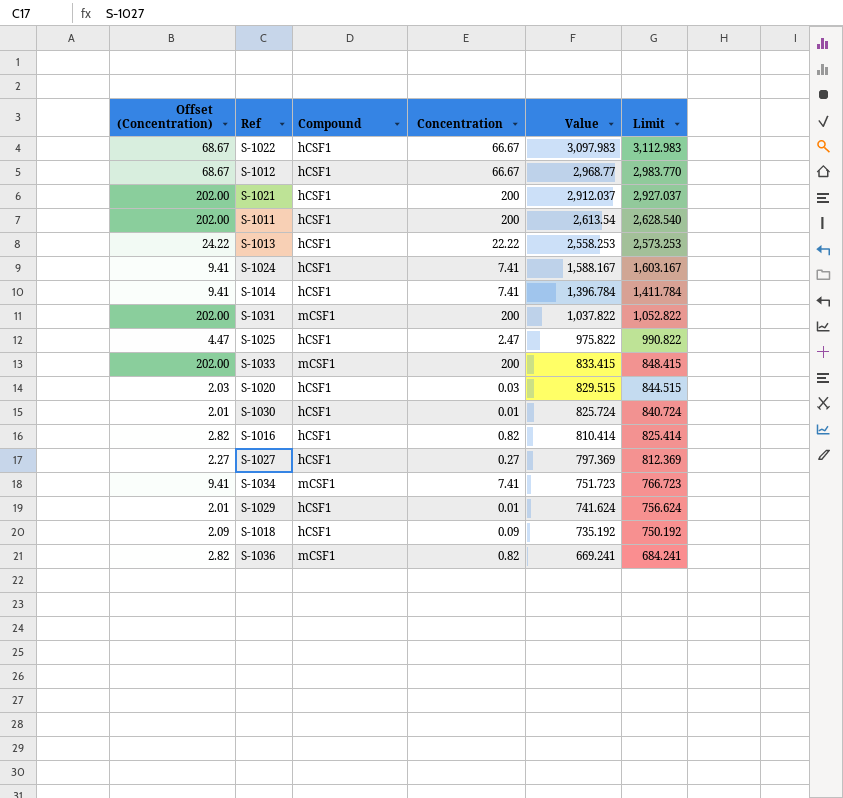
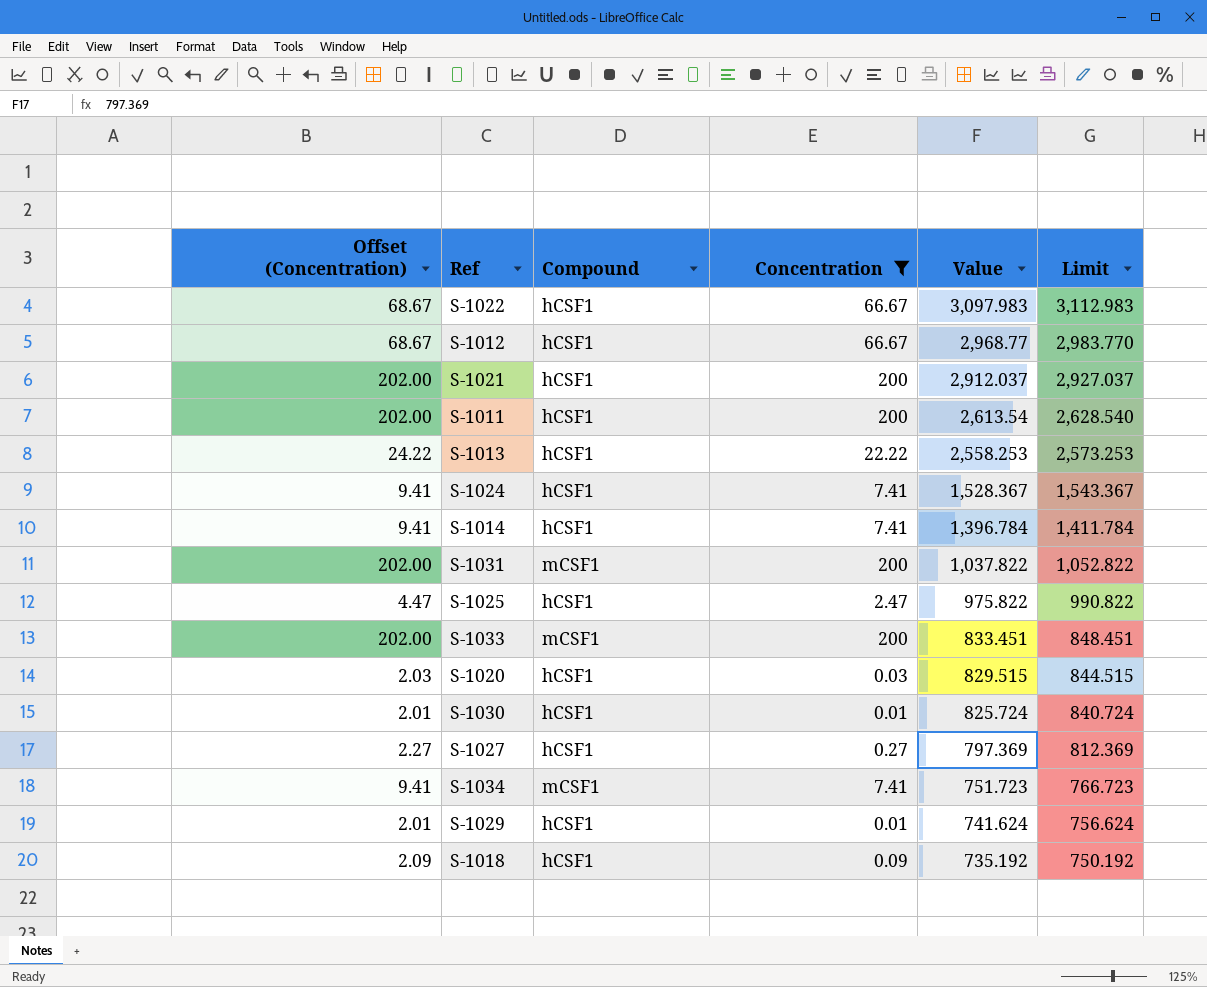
filter: none -> Concentration != 0.82
S-1024 | Value: 1,588.167 -> 1,528.367
S-1024 | Limit: 1,603.167 -> 1,543.367
S-1033 | Value: 833.415 -> 833.451
S-1033 | Limit: 848.415 -> 848.451

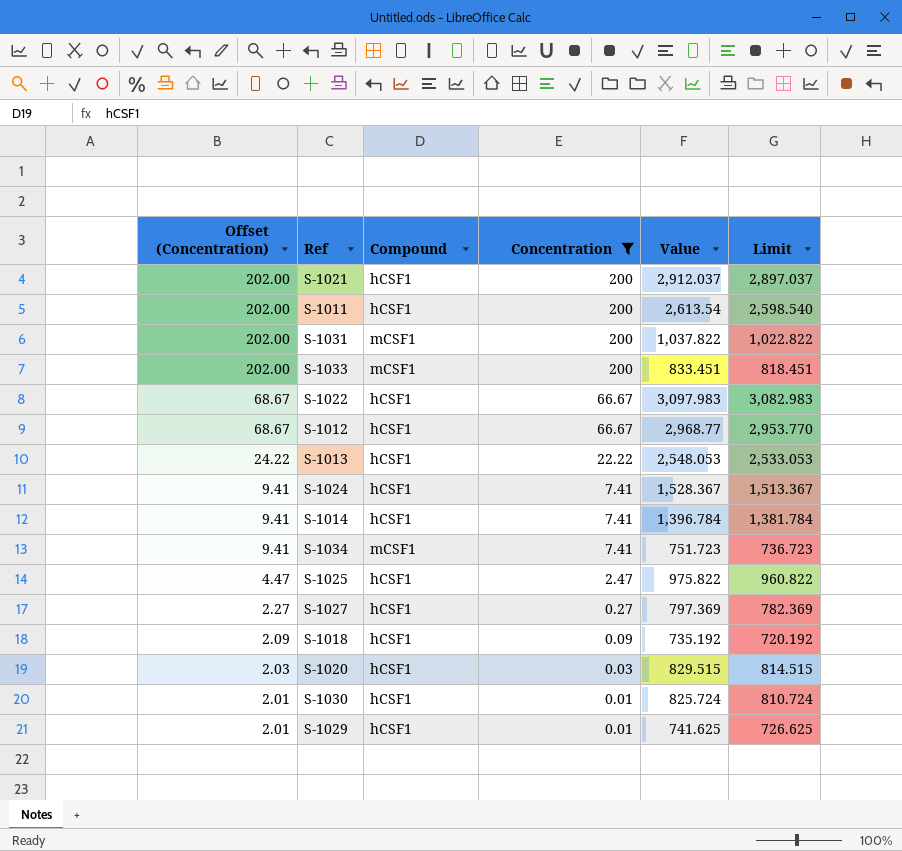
row order: Value descending -> Offset (Concentration) descending
column Limit | formula: [Value] + 15 -> [Value] - 15
S-1013 | Value: 2,558.253 -> 2,548.053
S-1029 | Value: 741.624 -> 741.625

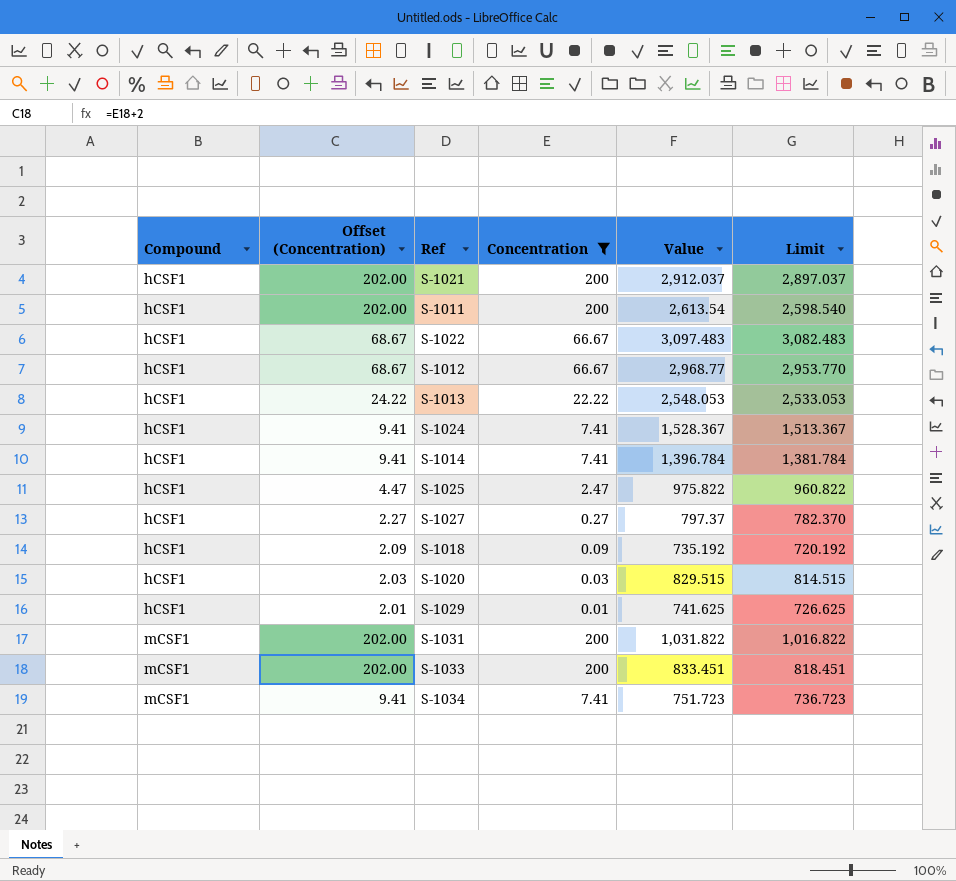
row order: Offset (Concentration) descending -> Compound ascending
column Compound | position: 3 -> 1
row S-1030: 2.01 | hCSF1 | 0.01 | 825.724 | 810.724 -> none
S-1022 | Value: 3,097.983 -> 3,097.483
S-1022 | Limit: 3,082.983 -> 3,082.483
S-1027 | Value: 797.369 -> 797.37
S-1027 | Limit: 782.369 -> 782.370
S-1031 | Value: 1,037.822 -> 1,031.822
S-1031 | Limit: 1,022.822 -> 1,016.822

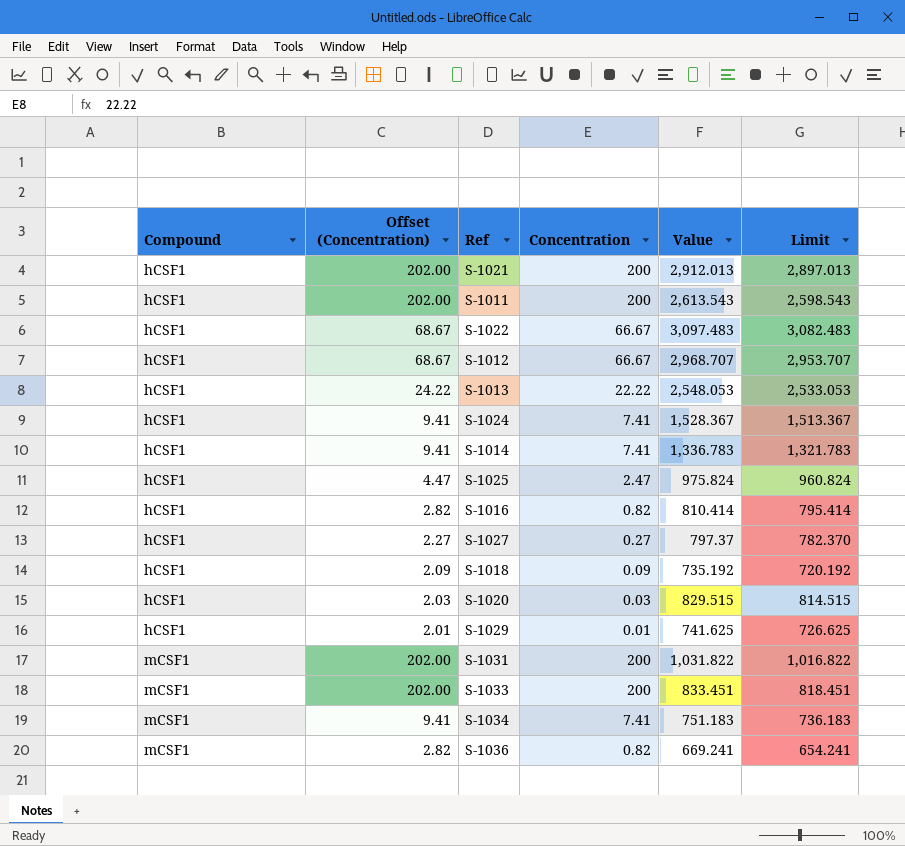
filter: Concentration != 0.82 -> none
S-1021 | Value: 2,912.037 -> 2,912.013
S-1021 | Limit: 2,897.037 -> 2,897.013
S-1011 | Value: 2,613.54 -> 2,613.543
S-1011 | Limit: 2,598.540 -> 2,598.543
S-1012 | Value: 2,968.77 -> 2,968.707
S-1012 | Limit: 2,953.770 -> 2,953.707
S-1014 | Value: 1,396.784 -> 1,336.783
S-1014 | Limit: 1,381.784 -> 1,321.783
S-1025 | Value: 975.822 -> 975.824
S-1025 | Limit: 960.822 -> 960.824
S-1034 | Value: 751.723 -> 751.183
S-1034 | Limit: 736.723 -> 736.183

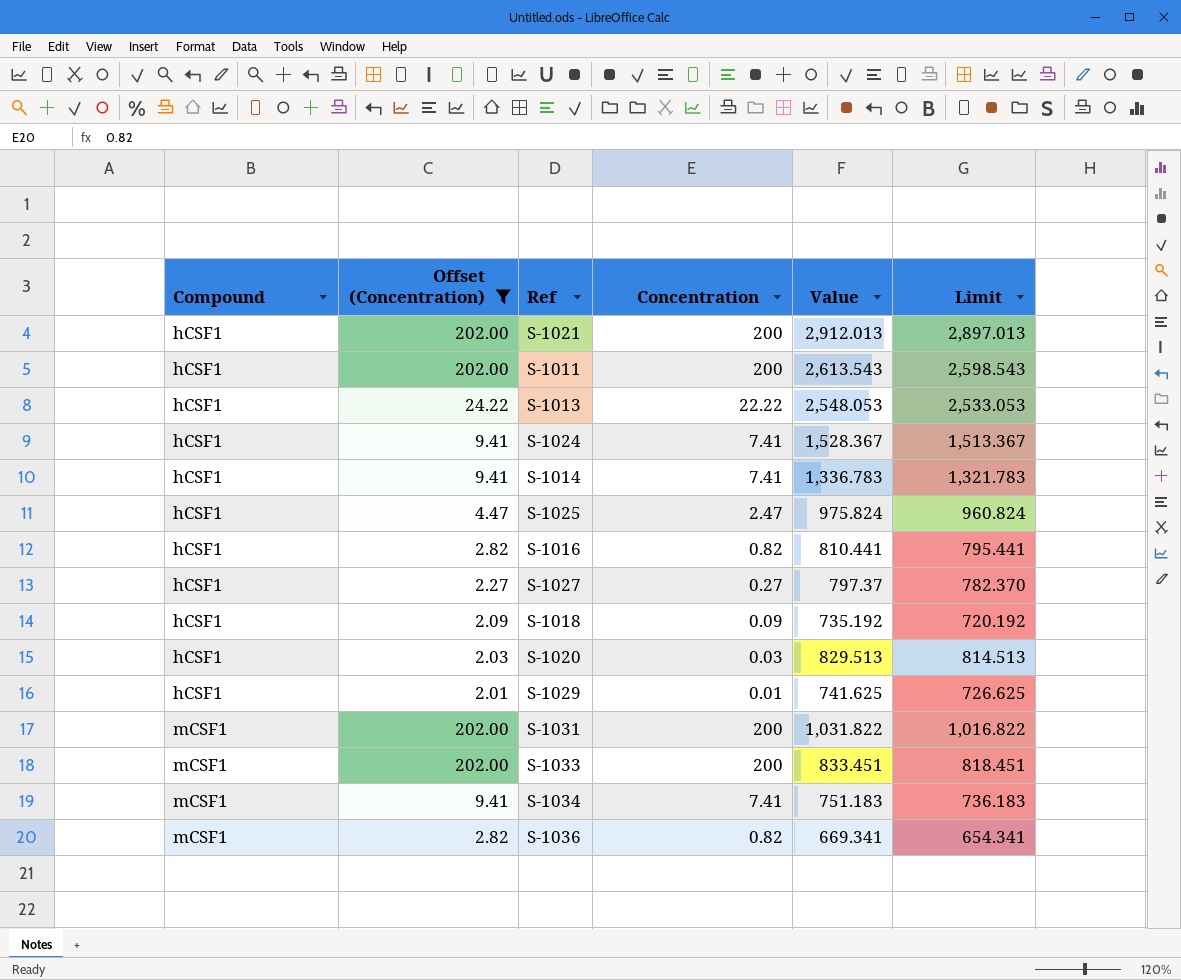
filter: none -> Offset (Concentration) != 68.67
S-1016 | Value: 810.414 -> 810.441
S-1016 | Limit: 795.414 -> 795.441
S-1020 | Value: 829.515 -> 829.513
S-1020 | Limit: 814.515 -> 814.513
S-1036 | Value: 669.241 -> 669.341
S-1036 | Limit: 654.241 -> 654.341

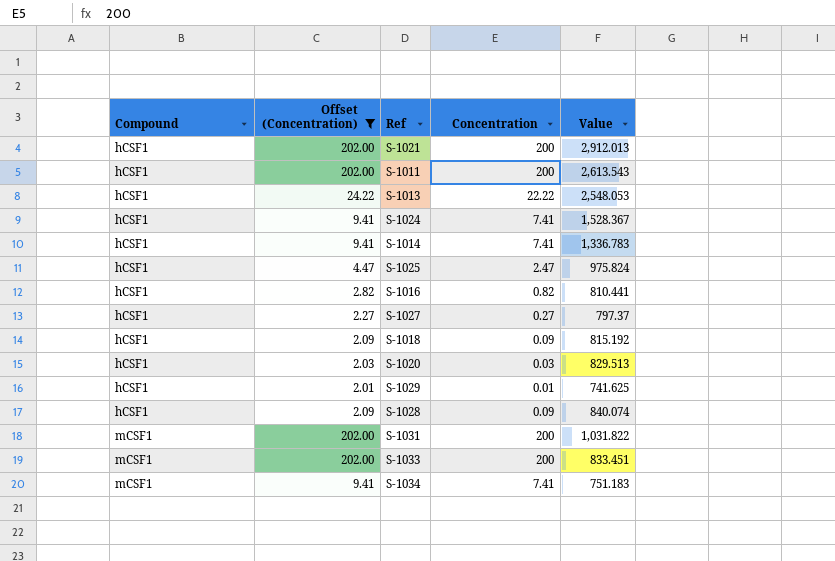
column Limit | formula: [Value] - 15 -> none
row S-1036: mCSF1 | 2.82 | 0.82 | 669.341 | 654.341 -> none
S-1018 | Value: 735.192 -> 815.192
row S-1028: none -> hCSF1 | 2.09 | 0.09 | 840.074

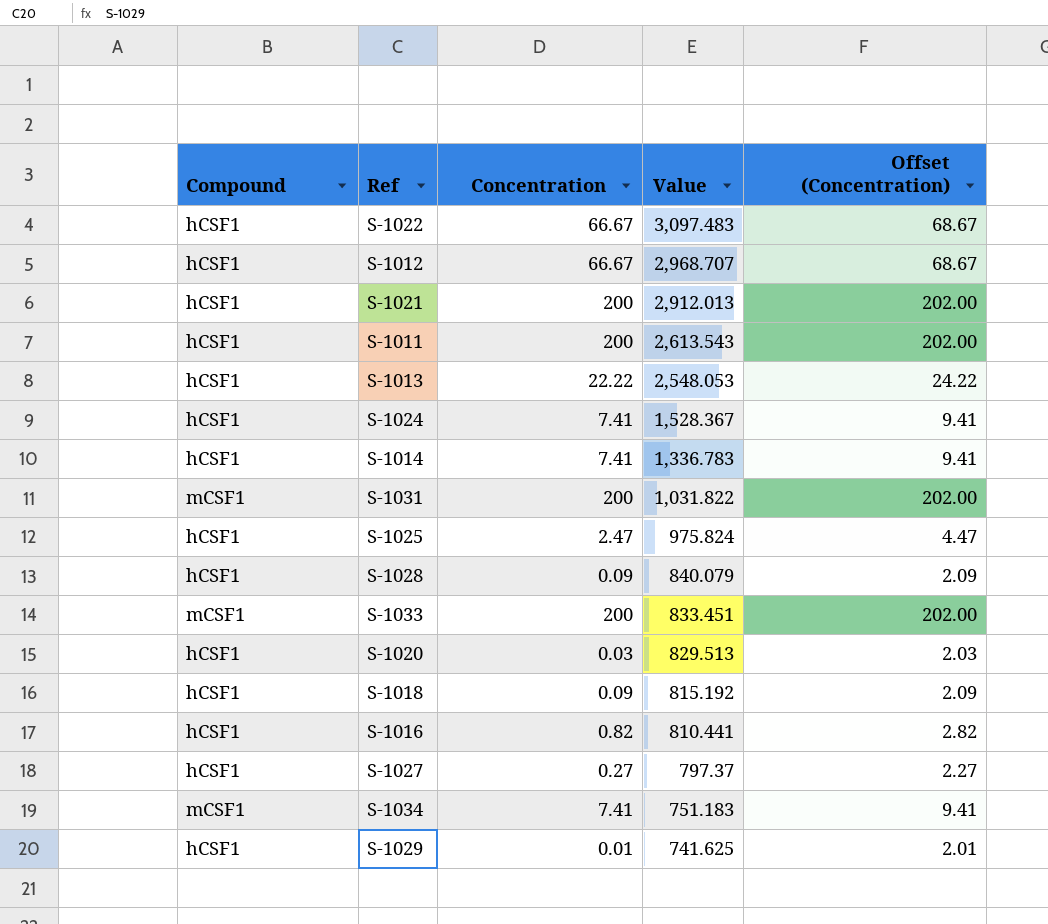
filter: Offset (Concentration) != 68.67 -> none
row order: Compound ascending -> Value descending
column Offset (Concentration) | position: 2 -> 5
S-1028 | Value: 840.074 -> 840.079

